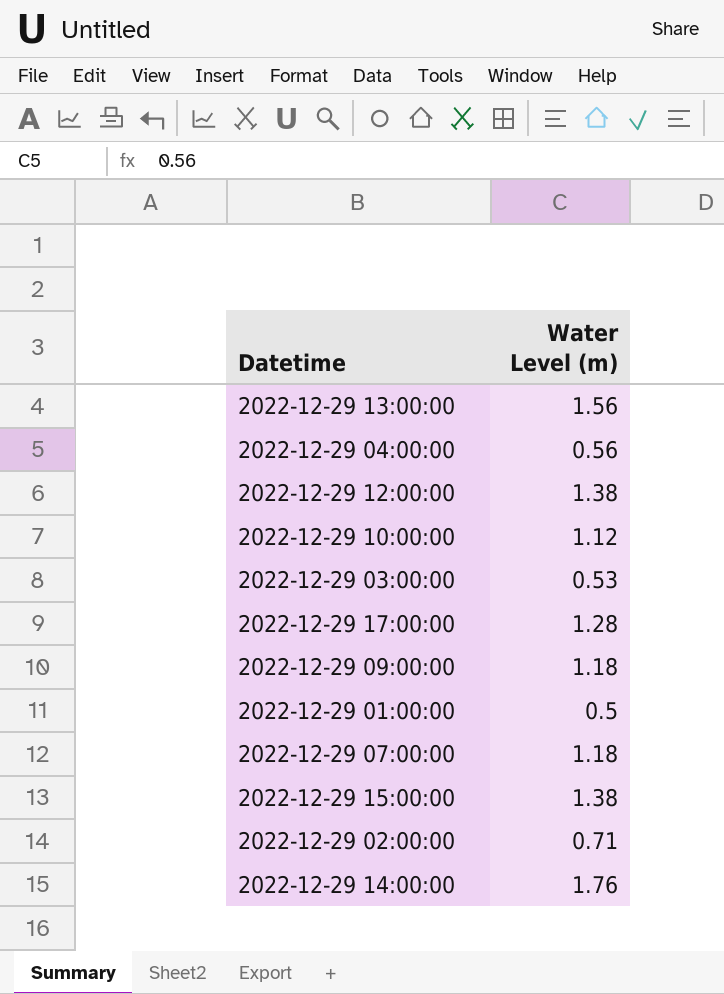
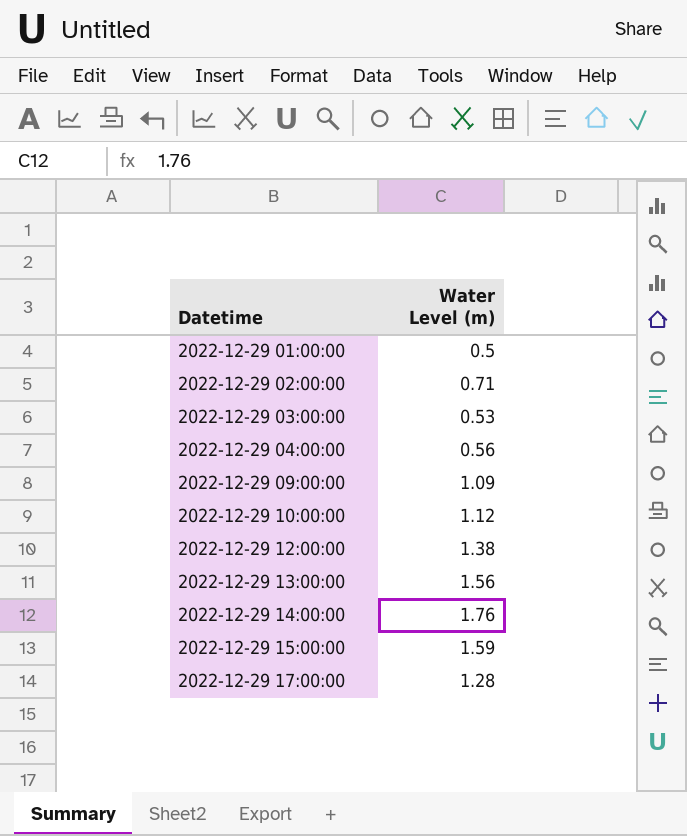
row order: none -> Datetime ascending
row 2022-12-29 07:00:00: 1.18 -> none
2022-12-29 09:00:00 | Water Level (m): 1.18 -> 1.09
2022-12-29 15:00:00 | Water Level (m): 1.38 -> 1.59

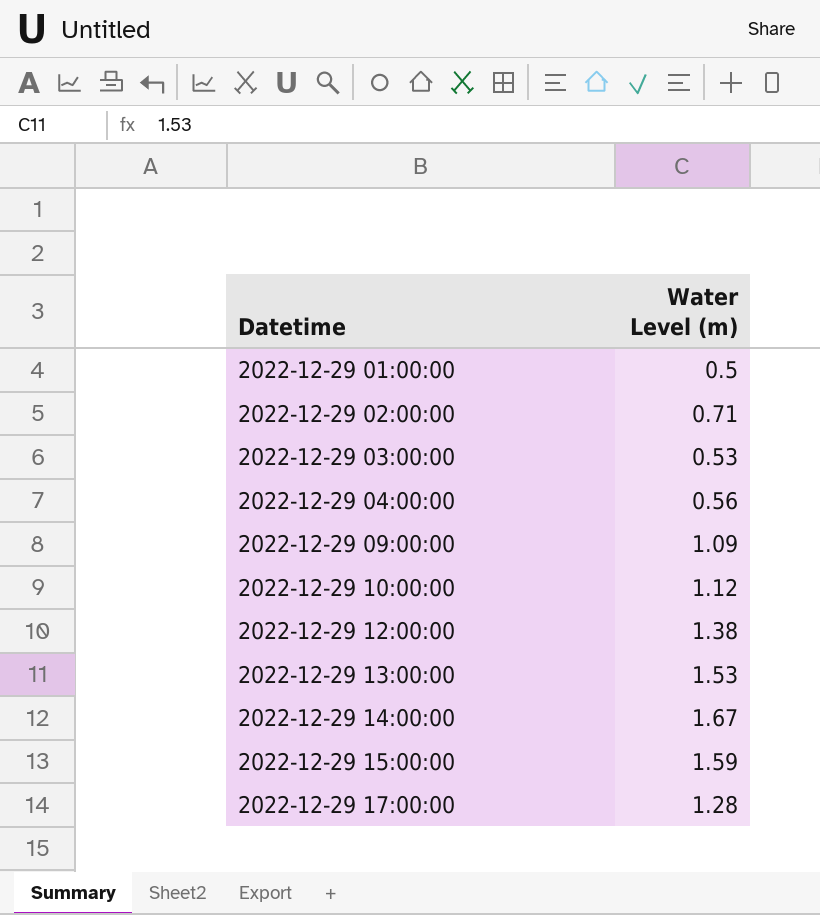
2022-12-29 13:00:00 | Water Level (m): 1.56 -> 1.53
2022-12-29 14:00:00 | Water Level (m): 1.76 -> 1.67

